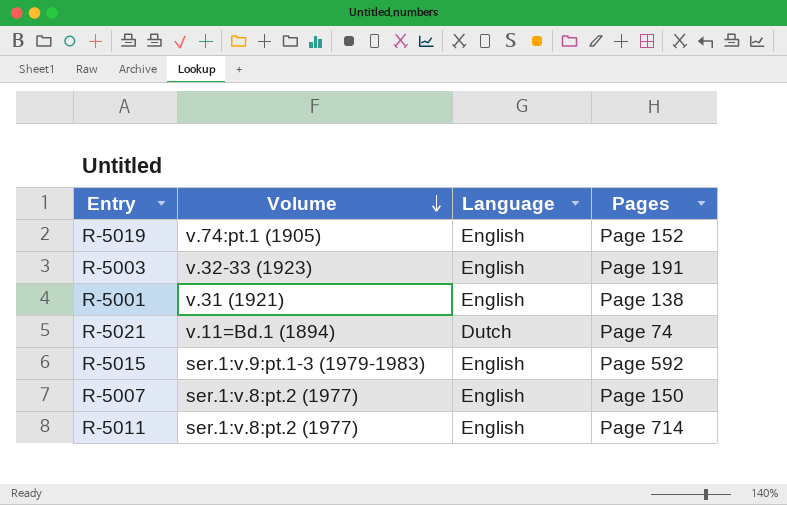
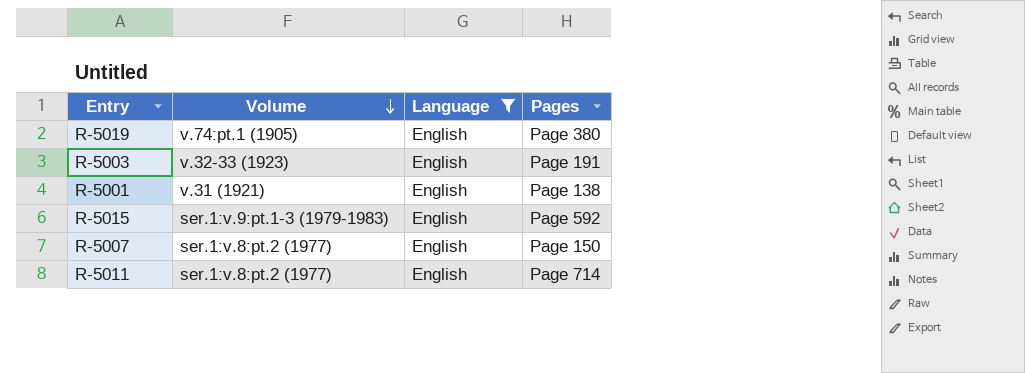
filter: none -> Language = English
R-5019 | Pages: Page 152 -> Page 380

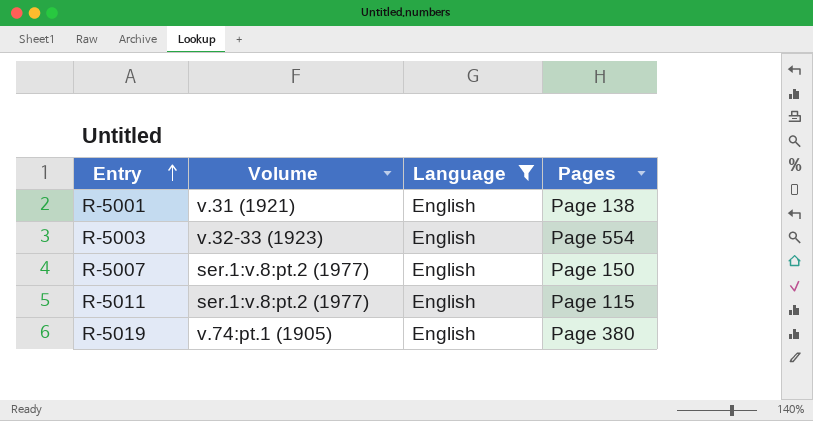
row order: Volume descending -> Entry ascending
row R-5015: ser.1:v.9:pt.1-3 (1979-1983) | English | Page 592 -> none
R-5003 | Pages: Page 191 -> Page 554
R-5011 | Pages: Page 714 -> Page 115

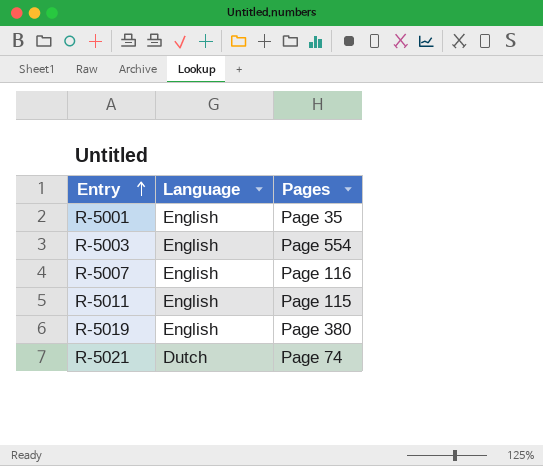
filter: Language = English -> none
column Volume | position: 2 -> none
R-5001 | Pages: Page 138 -> Page 35
R-5007 | Pages: Page 150 -> Page 116

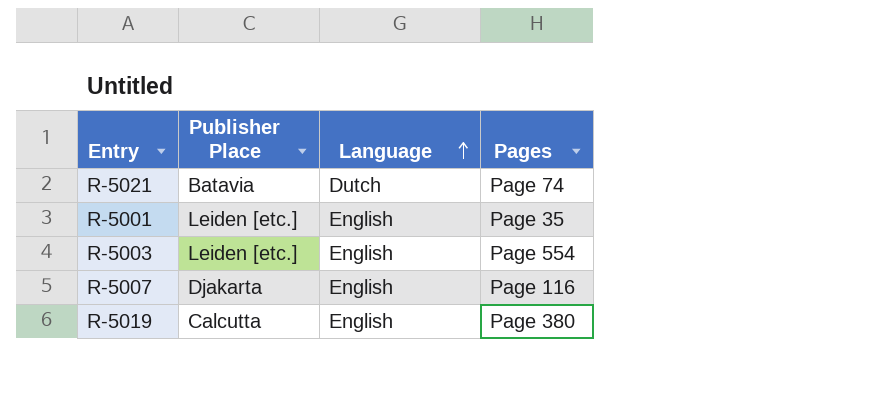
row order: Entry ascending -> Language ascending
column Publisher Place | position: none -> 2
row R-5011: English | Page 115 -> none

